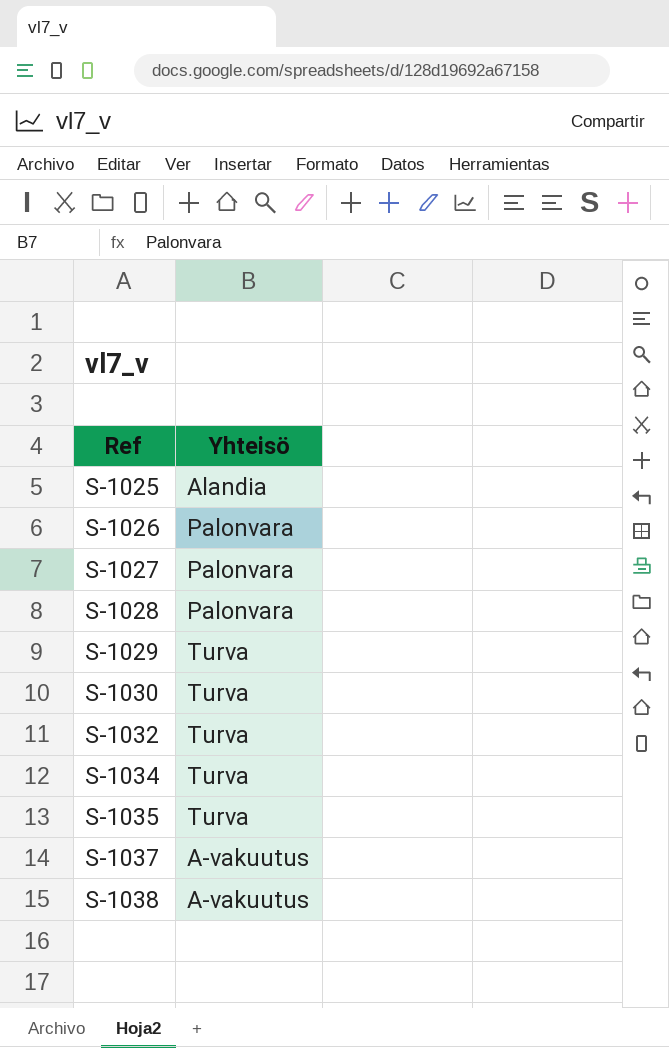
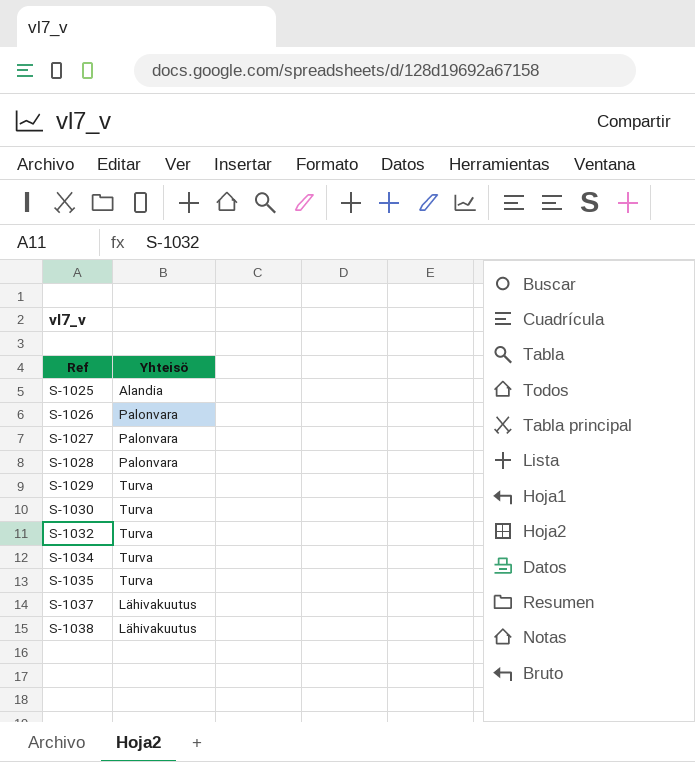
S-1037 | Yhteisö: A-vakuutus -> Lähivakuutus
S-1038 | Yhteisö: A-vakuutus -> Lähivakuutus

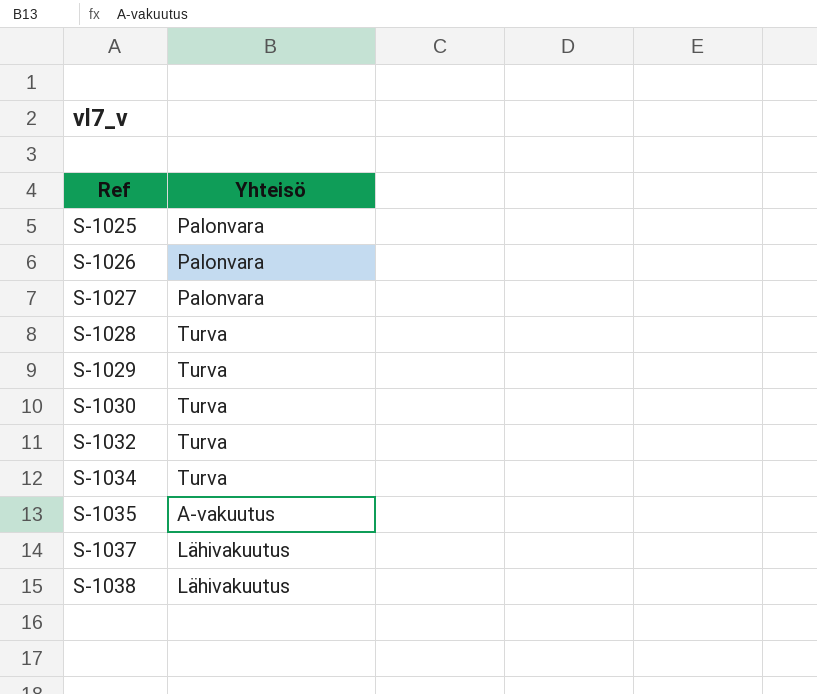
S-1025 | Yhteisö: Alandia -> Palonvara
S-1028 | Yhteisö: Palonvara -> Turva
S-1035 | Yhteisö: Turva -> A-vakuutus

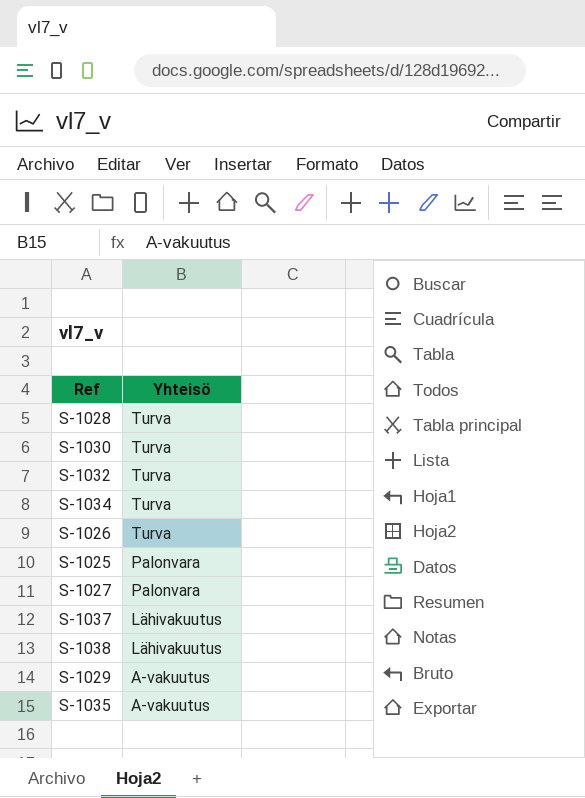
row order: Ref ascending -> Yhteisö descending
S-1026 | Yhteisö: Palonvara -> Turva
S-1029 | Yhteisö: Turva -> A-vakuutus

